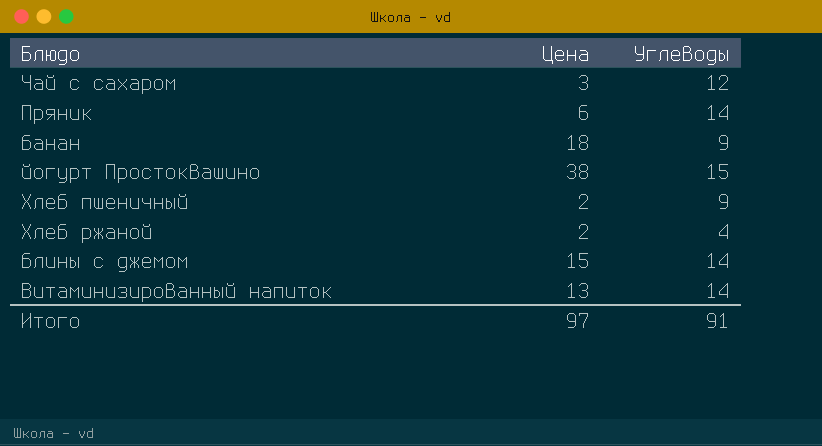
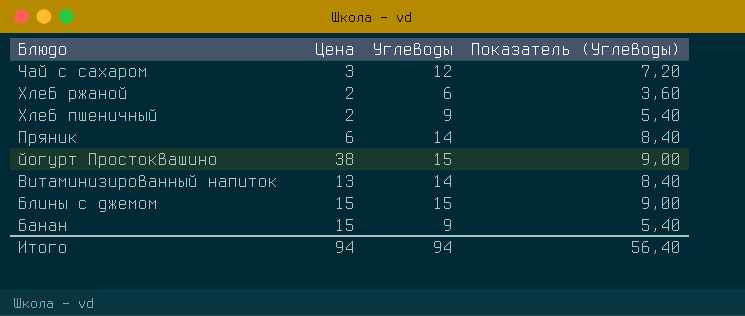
row order: none -> Блюдо descending
column Показатель (Углеводы) | formula: none -> [Углеводы] * 0,6
Хлеб ржаной | Углеводы: 4 -> 6
блины с джемом | Углеводы: 14 -> 15
банан | Цена: 18 -> 15
Итого | Цена: 97 -> 94
Итого | Углеводы: 91 -> 94

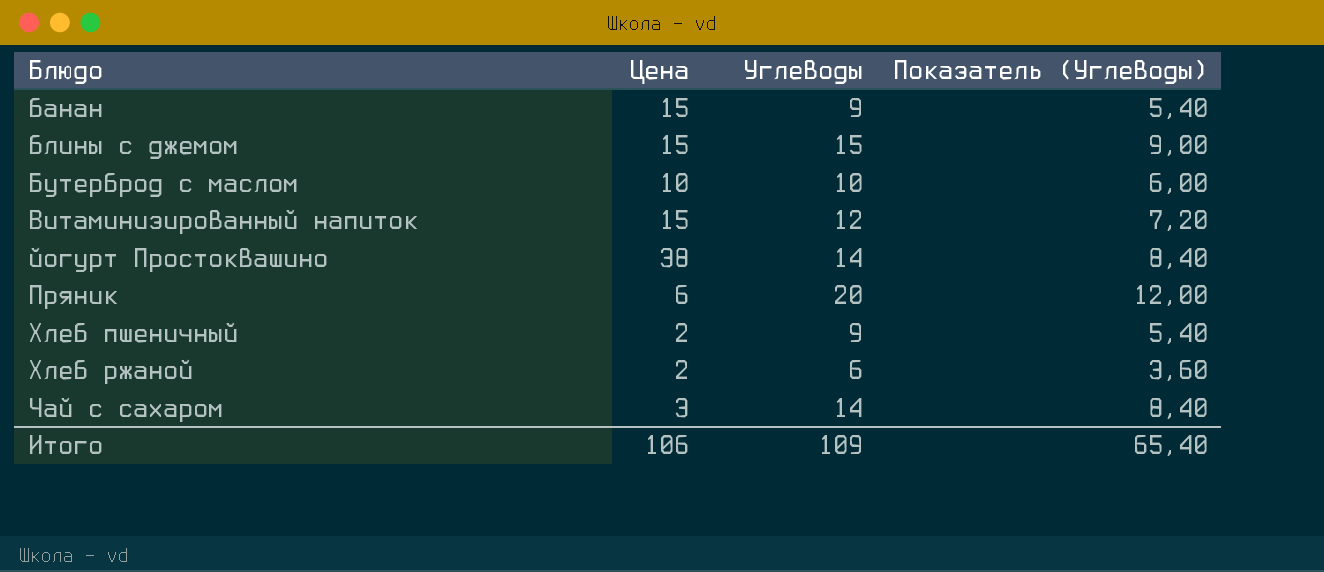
row order: Блюдо descending -> Блюдо ascending
row Бутерброд с маслом: none -> 10 | 10 | 6,00
Витаминизированный напиток | Цена: 13 -> 15
Витаминизированный напиток | Углеводы: 14 -> 12
Витаминизированный напиток | Показатель (Углеводы): 8,40 -> 7,20
йогурт Простоквашино | Углеводы: 15 -> 14
йогурт Простоквашино | Показатель (Углеводы): 9,00 -> 8,40
Пряник | Углеводы: 14 -> 20
Пряник | Показатель (Углеводы): 8,40 -> 12,00
Чай с сахаром | Углеводы: 12 -> 14
Чай с сахаром | Показатель (Углеводы): 7,20 -> 8,40
Итого | Цена: 94 -> 106
Итого | Углеводы: 94 -> 109
Итого | Показатель (Углеводы): 56,40 -> 65,40

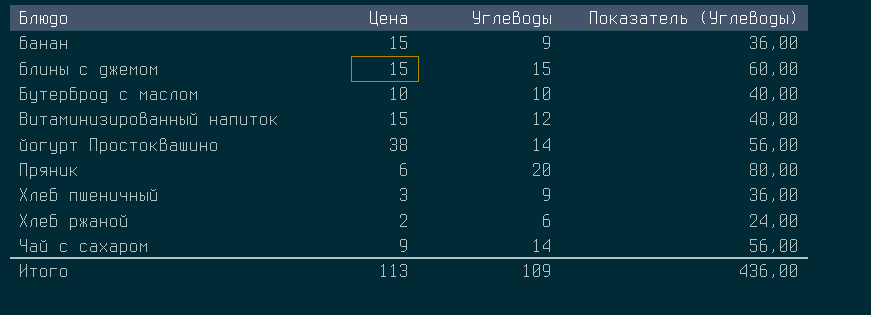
column Показатель (Углеводы) | formula: [Углеводы] * 0,6 -> [Углеводы] * 4
Хлеб пшеничный | Цена: 2 -> 3
Чай с сахаром | Цена: 3 -> 9
Итого | Цена: 106 -> 113
Итого | Показатель (Углеводы): 65,40 -> 436,00

